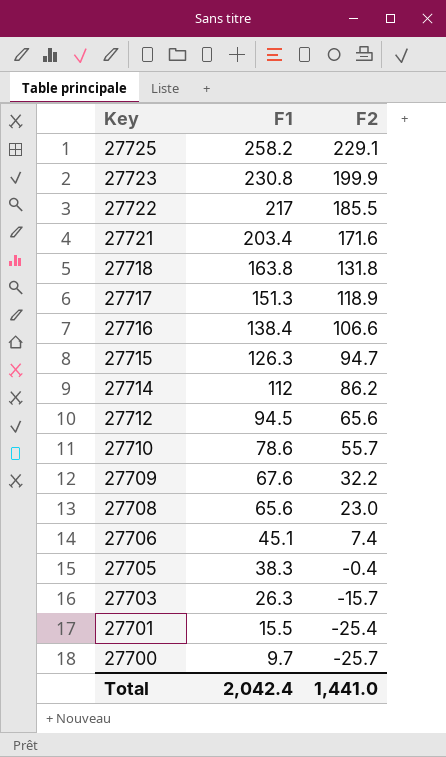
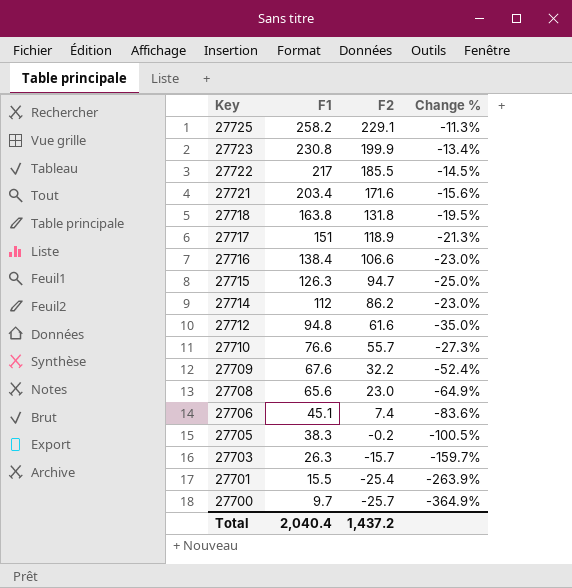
column Change % | formula: none -> ([F2] - [F1]) / [F1]
27717 | F1: 151.3 -> 151
27712 | F1: 94.5 -> 94.8
27712 | F2: 65.6 -> 61.6
27710 | F1: 78.6 -> 76.6
27705 | F2: -0.4 -> -0.2
Total | F1: 2,042.4 -> 2,040.4
Total | F2: 1,441.0 -> 1,437.2

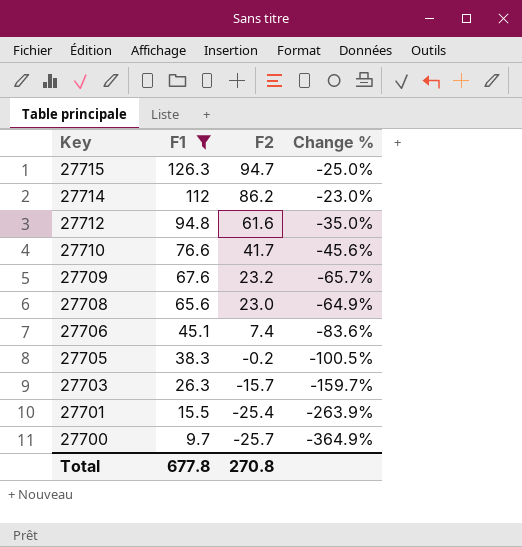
filter: none -> F1 <= 126.3
27710 | F2: 55.7 -> 41.7
27710 | Change %: -27.3% -> -45.6%
27709 | F2: 32.2 -> 23.2
27709 | Change %: -52.4% -> -65.7%
Total | F1: 2,040.4 -> 677.8
Total | F2: 1,437.2 -> 270.8

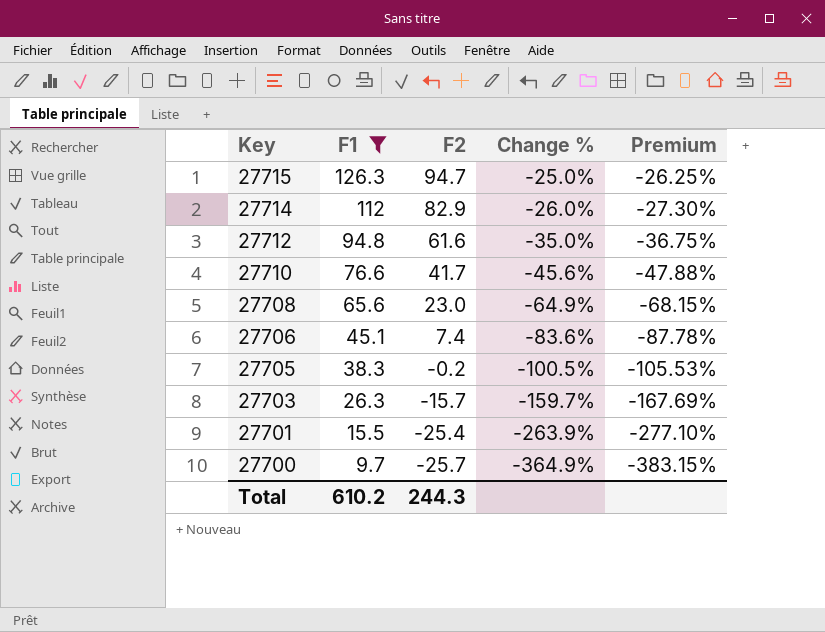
column Premium | formula: none -> [Change %] * 1.05
row 27709: 67.6 | 23.2 | -65.7% -> none
27714 | F2: 86.2 -> 82.9
27714 | Change %: -23.0% -> -26.0%
Total | F1: 677.8 -> 610.2
Total | F2: 270.8 -> 244.3

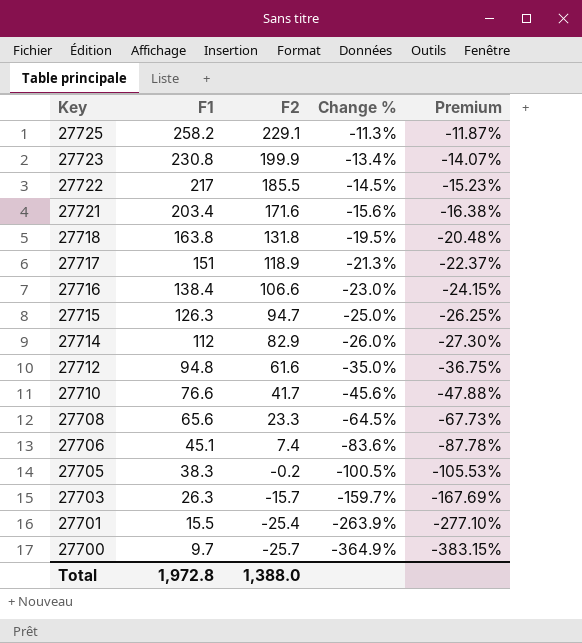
filter: F1 <= 126.3 -> none
27708 | F2: 23.0 -> 23.3
27708 | Change %: -64.9% -> -64.5%
27708 | Premium: -68.15% -> -67.73%
Total | F1: 610.2 -> 1,972.8
Total | F2: 244.3 -> 1,388.0

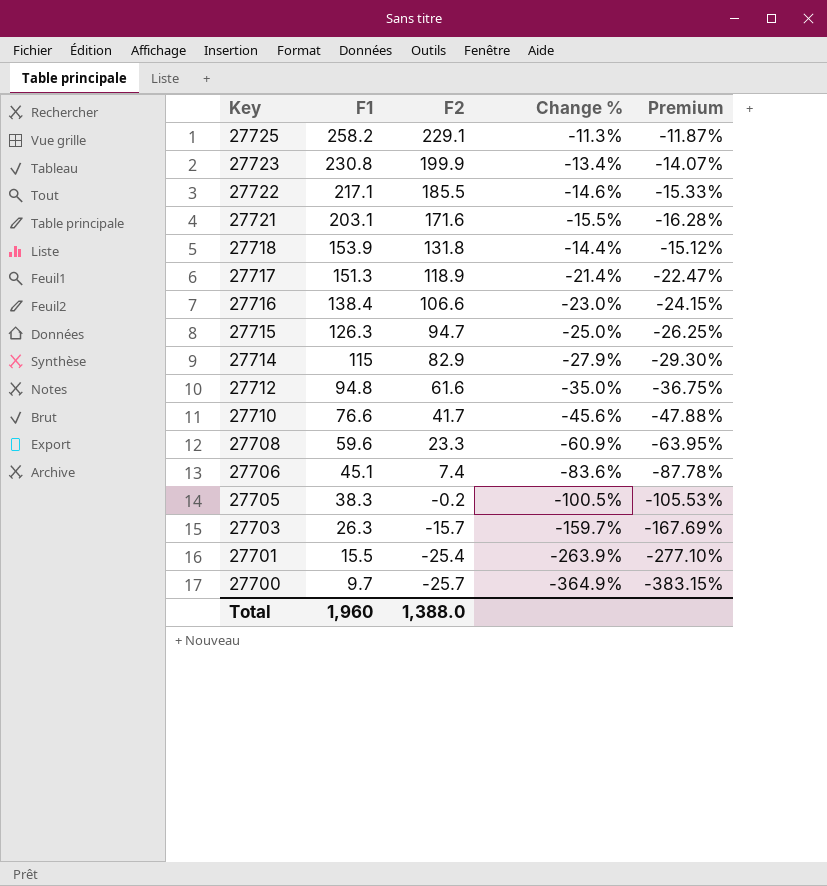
27722 | F1: 217 -> 217.1
27722 | Change %: -14.5% -> -14.6%
27722 | Premium: -15.23% -> -15.33%
27721 | F1: 203.4 -> 203.1
27721 | Change %: -15.6% -> -15.5%
27721 | Premium: -16.38% -> -16.28%
27718 | F1: 163.8 -> 153.9
27718 | Change %: -19.5% -> -14.4%
27718 | Premium: -20.48% -> -15.12%
27717 | F1: 151 -> 151.3
27717 | Change %: -21.3% -> -21.4%
27717 | Premium: -22.37% -> -22.47%
27714 | F1: 112 -> 115
27714 | Change %: -26.0% -> -27.9%
27714 | Premium: -27.30% -> -29.30%
27708 | F1: 65.6 -> 59.6
27708 | Change %: -64.5% -> -60.9%
27708 | Premium: -67.73% -> -63.95%
Total | F1: 1,972.8 -> 1,960

